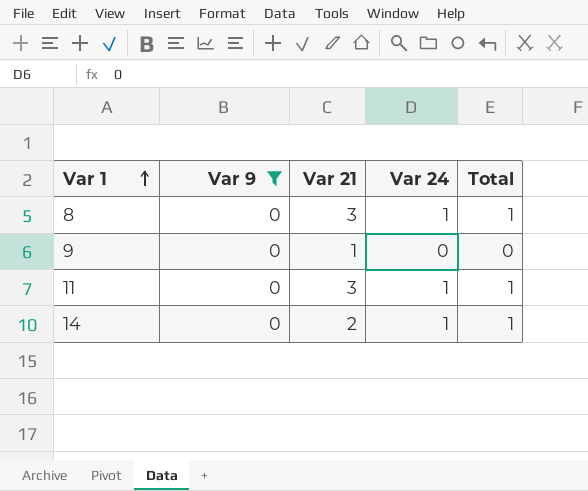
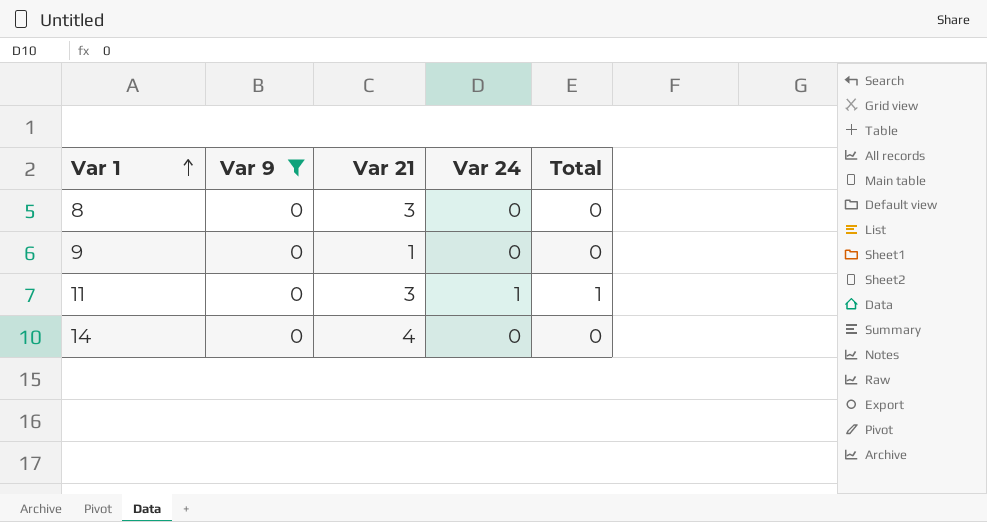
8 | Var 24: 1 -> 0
8 | Total: 1 -> 0
14 | Var 21: 2 -> 4
14 | Var 24: 1 -> 0
14 | Total: 1 -> 0

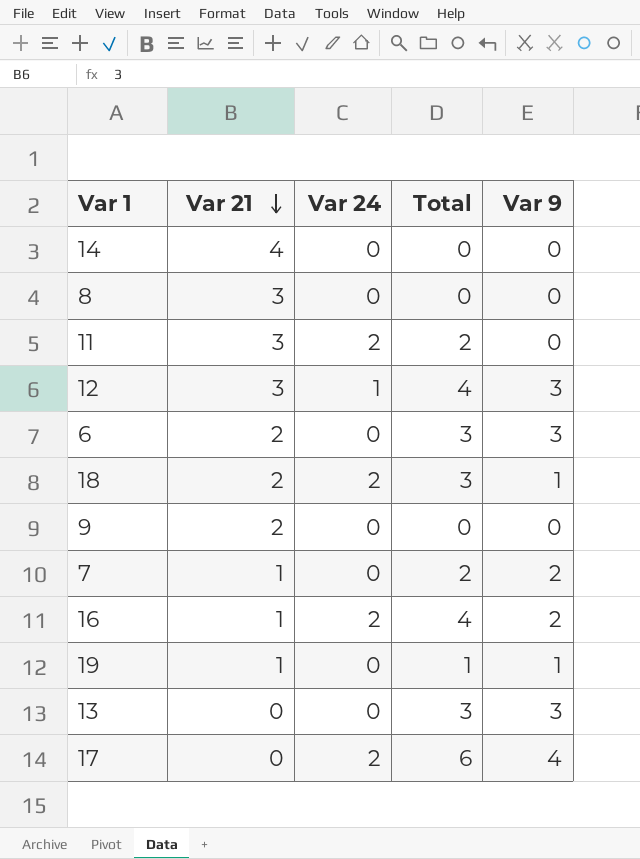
filter: Var 9 = 0 -> none
row order: Var 1 ascending -> Var 21 descending
column Var 9 | position: 2 -> 5
11 | Var 24: 1 -> 2
11 | Total: 1 -> 2
9 | Var 21: 1 -> 2

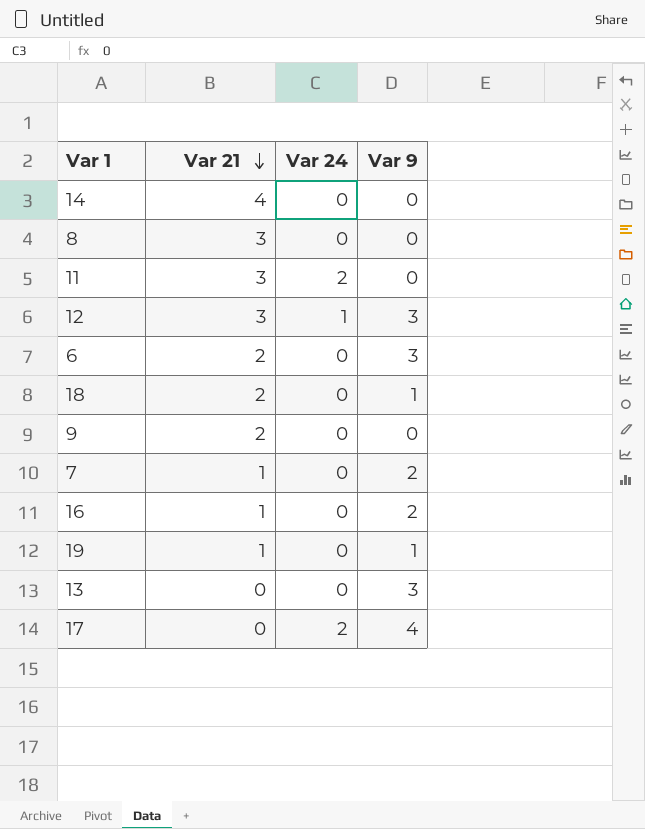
column Total | formula: [Var 24] + [Var 9] -> none
18 | Var 24: 2 -> 0
16 | Var 24: 2 -> 0

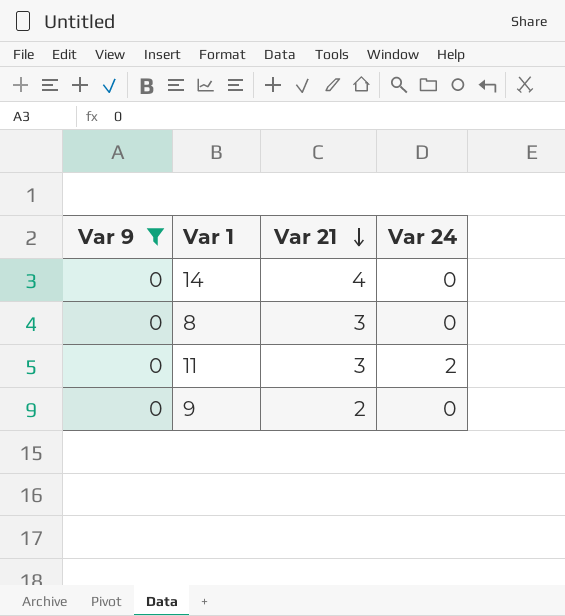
filter: none -> Var 9 = 0
column Var 9 | position: 4 -> 1

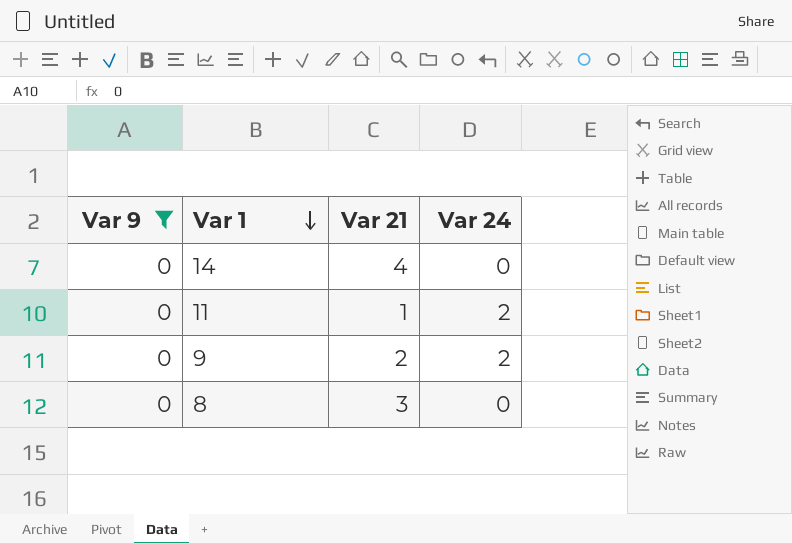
row order: Var 21 descending -> Var 1 descending
11 | Var 21: 3 -> 1
9 | Var 24: 0 -> 2

